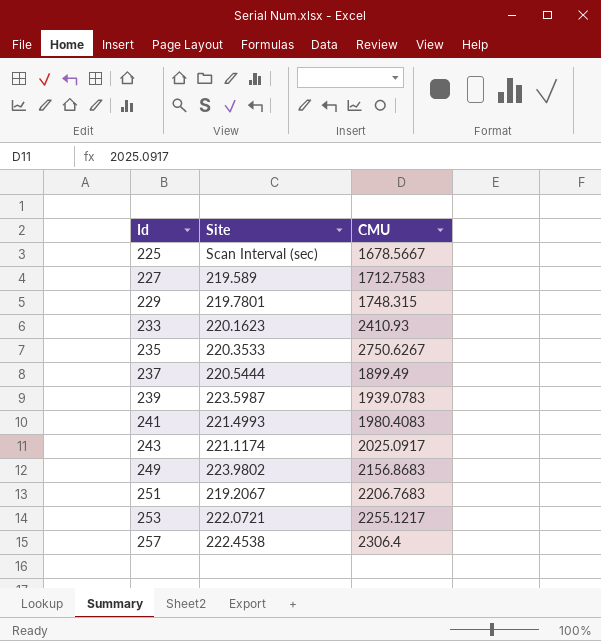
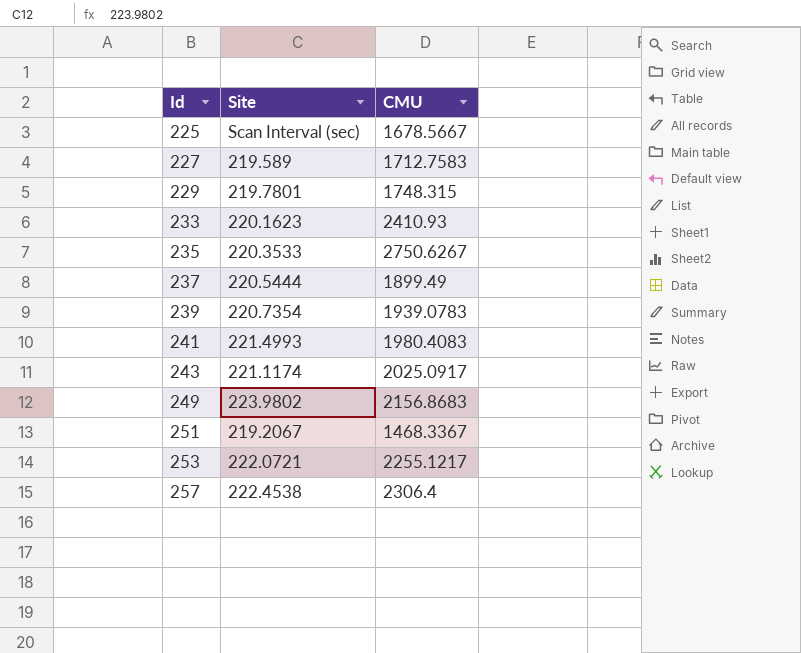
239 | Site: 223.5987 -> 220.7354
251 | CMU: 2206.7683 -> 1468.3367

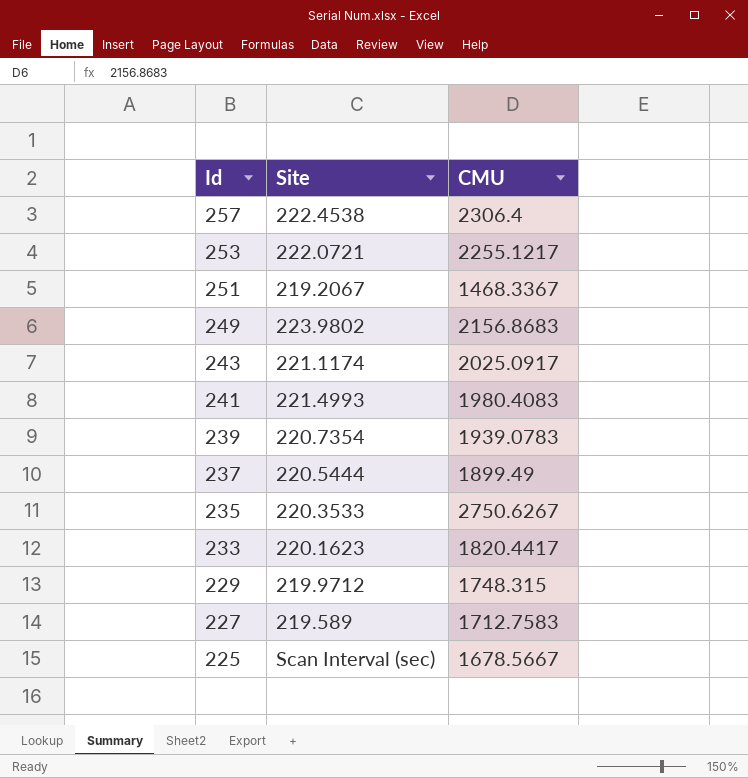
row order: Id ascending -> Id descending
233 | CMU: 2410.93 -> 1820.4417
229 | Site: 219.7801 -> 219.9712

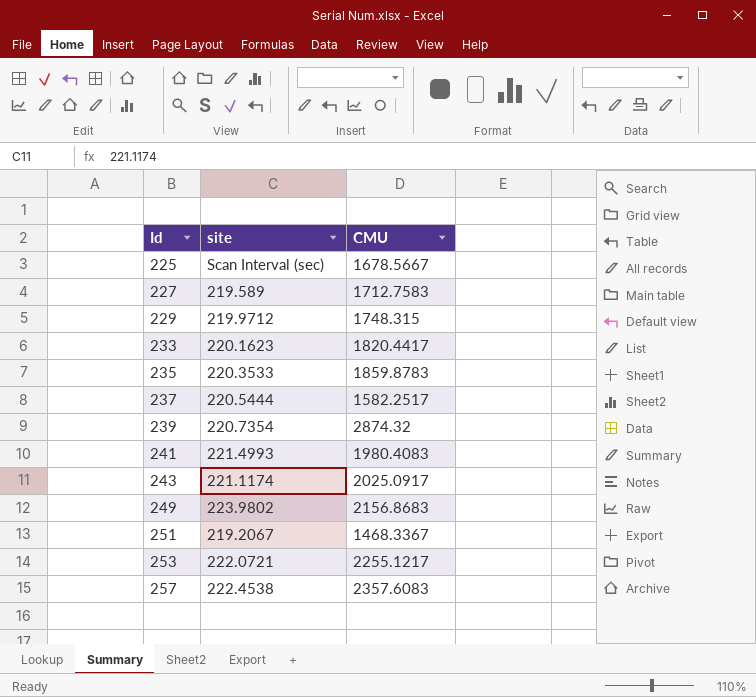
row order: Id descending -> Id ascending
column name: Site -> site
235 | CMU: 2750.6267 -> 1859.8783
237 | CMU: 1899.49 -> 1582.2517
239 | CMU: 1939.0783 -> 2874.32
257 | CMU: 2306.4 -> 2357.6083

